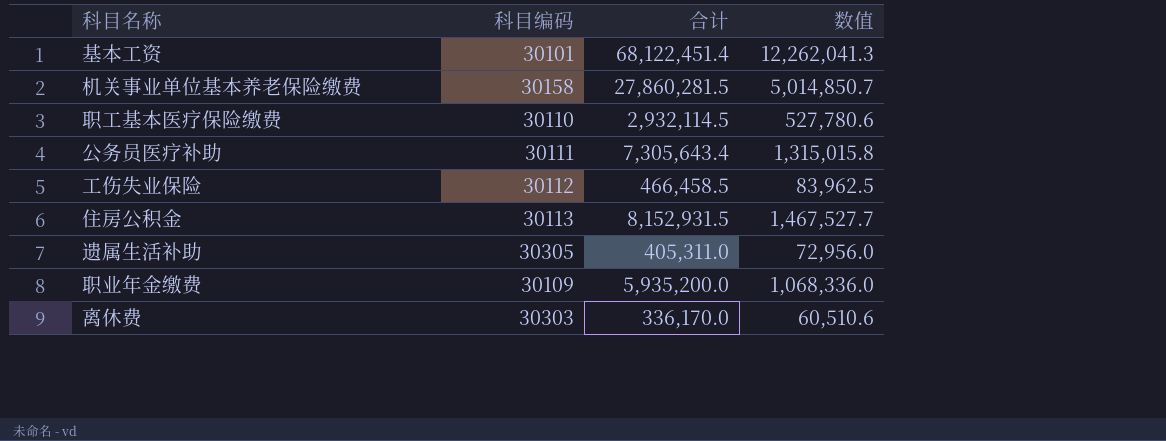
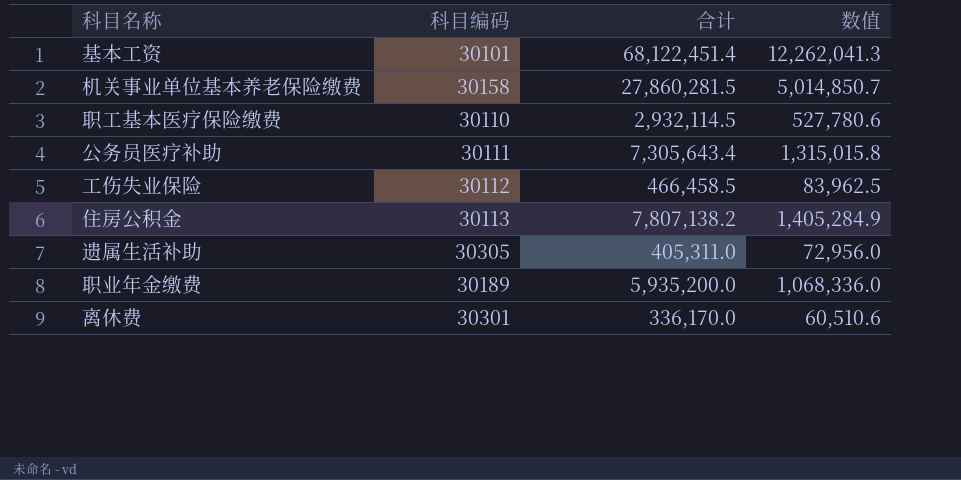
住房公积金 | 合计: 8,152,931.5 -> 7,807,138.2
住房公积金 | 数值: 1,467,527.7 -> 1,405,284.9
职业年金缴费 | 科目编码: 30109 -> 30189
离休费 | 科目编码: 30303 -> 30301

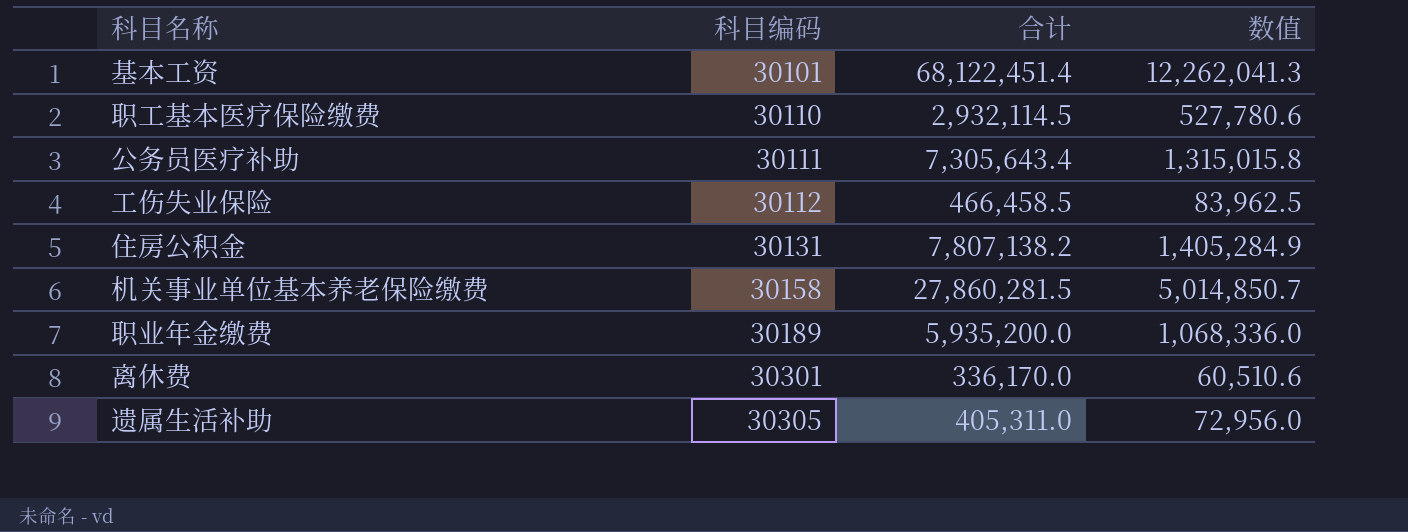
row order: none -> 科目编码 ascending
住房公积金 | 科目编码: 30113 -> 30131

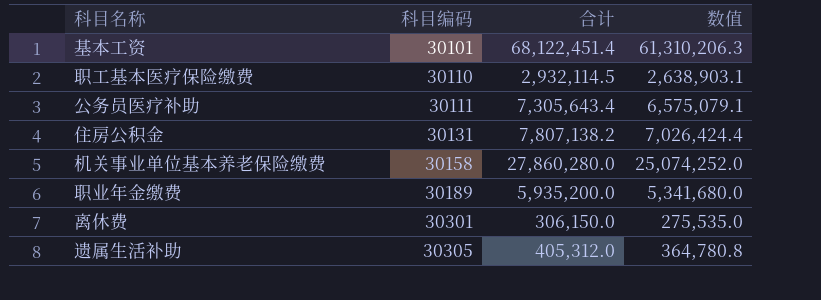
column 数值 | formula: [合计] * 0.18 -> [合计] * 0.9
row 工伤失业保险: 30112 | 466,458.5 | 83,962.5 -> none
机关事业单位基本养老保险缴费 | 合计: 27,860,281.5 -> 27,860,280.0
离休费 | 合计: 336,170.0 -> 306,150.0
遗属生活补助 | 合计: 405,311.0 -> 405,312.0

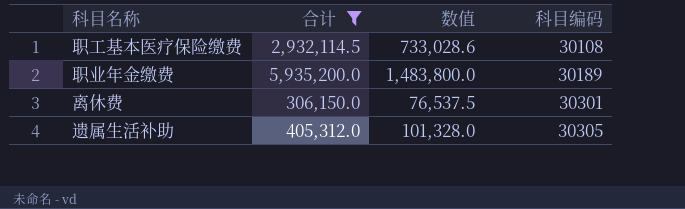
filter: none -> 合计 <= 5,935,200.0
column 数值 | formula: [合计] * 0.9 -> [合计] * 0.25
column 科目编码 | position: 2 -> 4
职工基本医疗保险缴费 | 科目编码: 30110 -> 30108

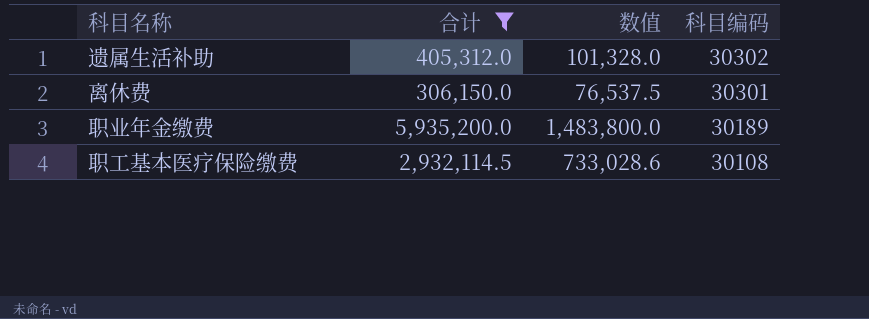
row order: 科目编码 ascending -> 科目编码 descending
遗属生活补助 | 科目编码: 30305 -> 30302

